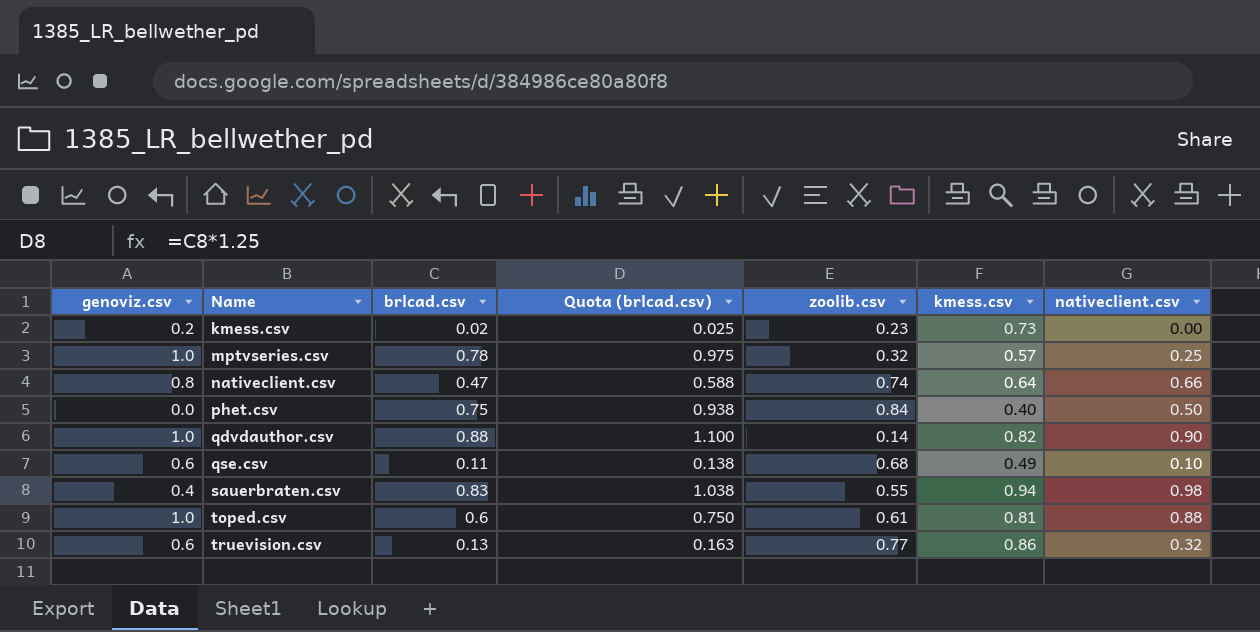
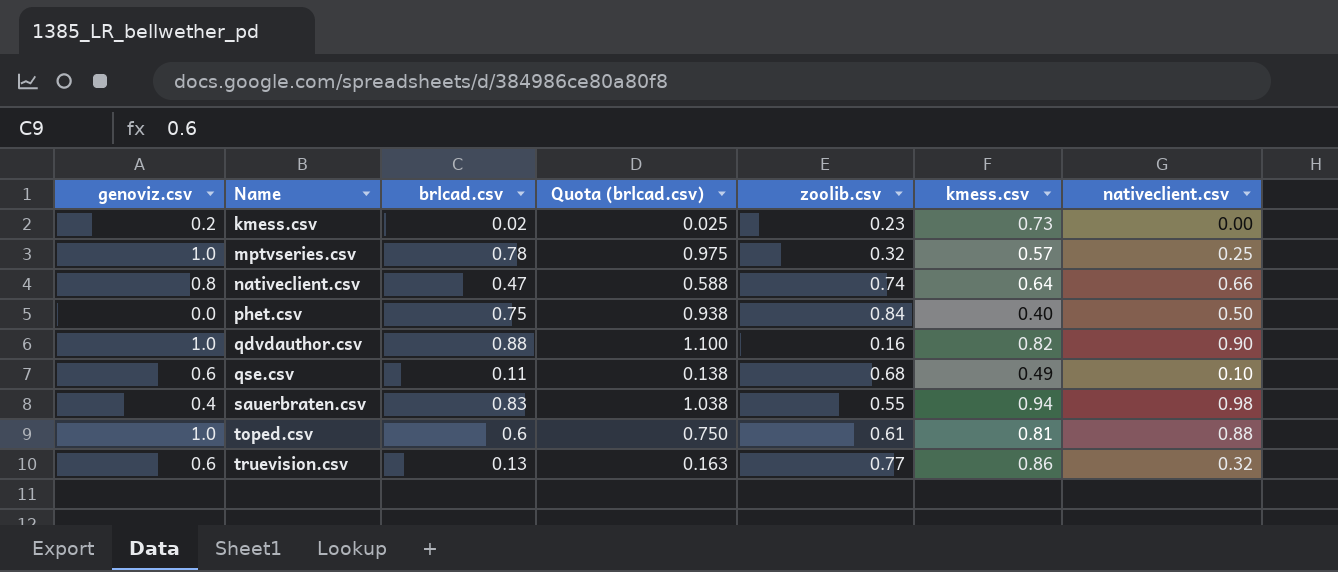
qdvdauthor.csv | zoolib.csv: 0.14 -> 0.16

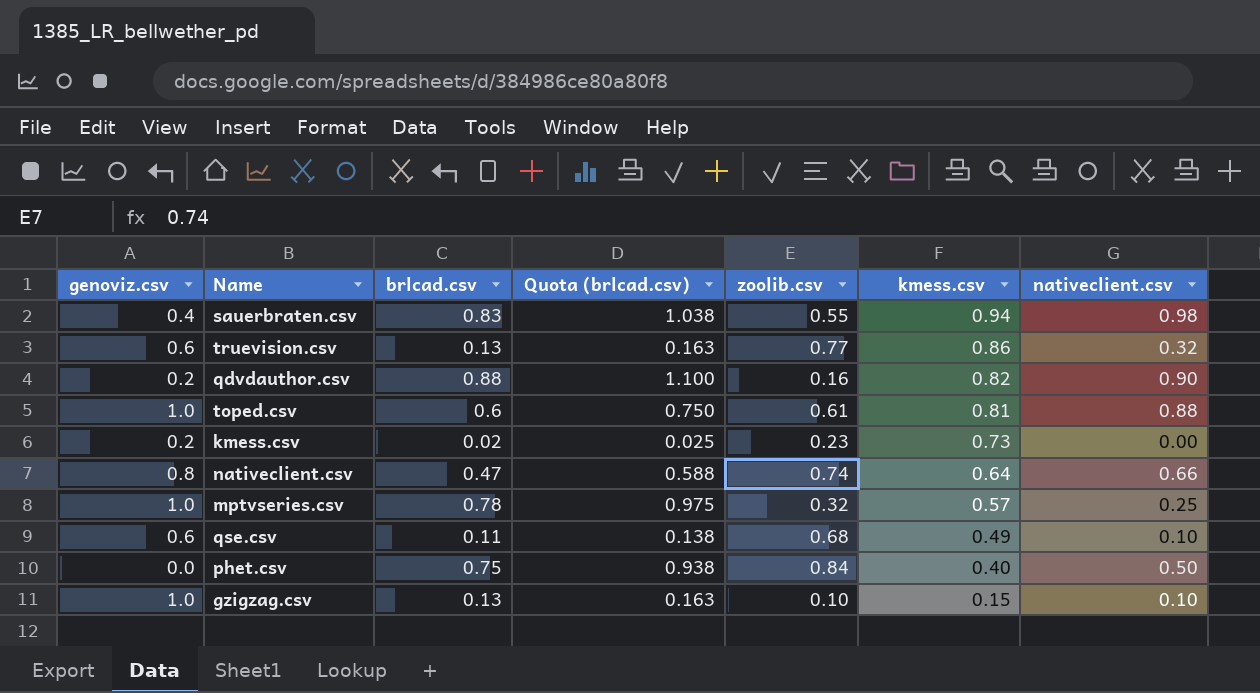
row order: Name ascending -> kmess.csv descending
qdvdauthor.csv | genoviz.csv: 1.0 -> 0.2
row gzigzag.csv: none -> 1.0 | 0.13 | 0.163 | 0.10 | 0.15 | 0.10

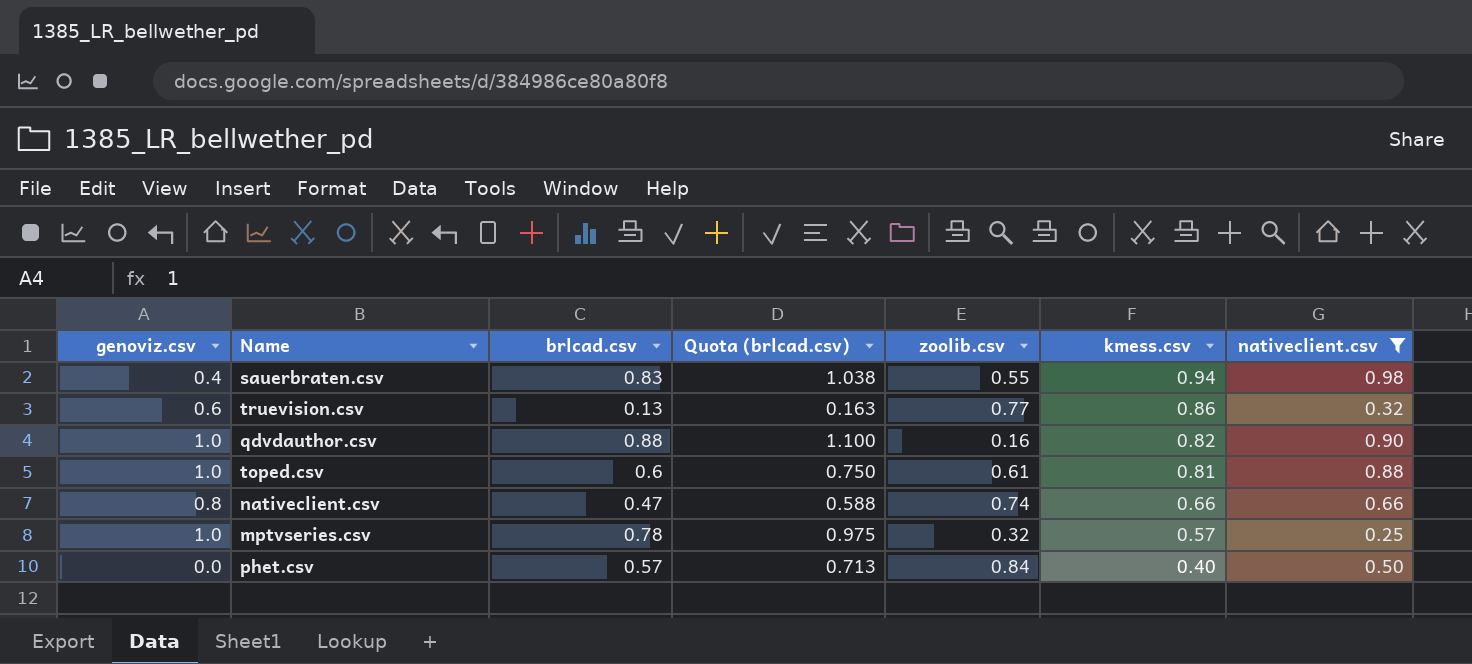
filter: none -> nativeclient.csv >= 0.25
qdvdauthor.csv | genoviz.csv: 0.2 -> 1.0
nativeclient.csv | kmess.csv: 0.64 -> 0.66
phet.csv | brlcad.csv: 0.75 -> 0.57
phet.csv | Quota (brlcad.csv): 0.938 -> 0.713

